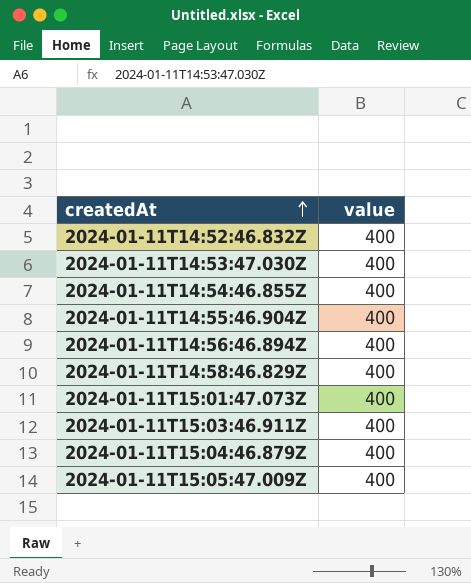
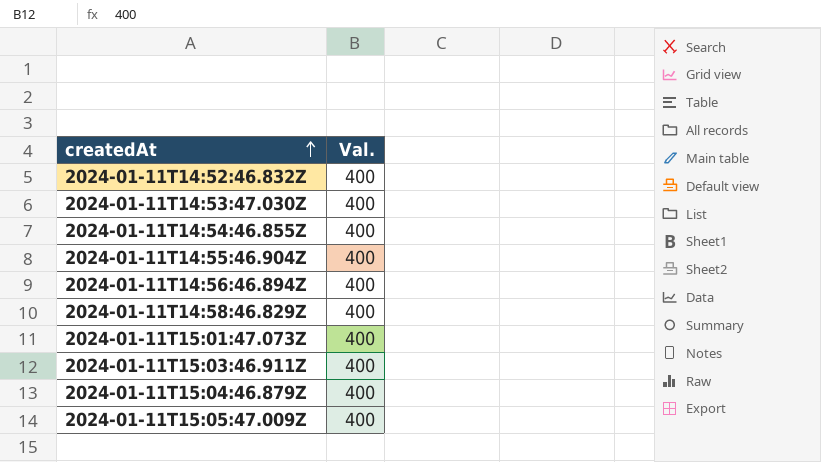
column name: value -> Val.

